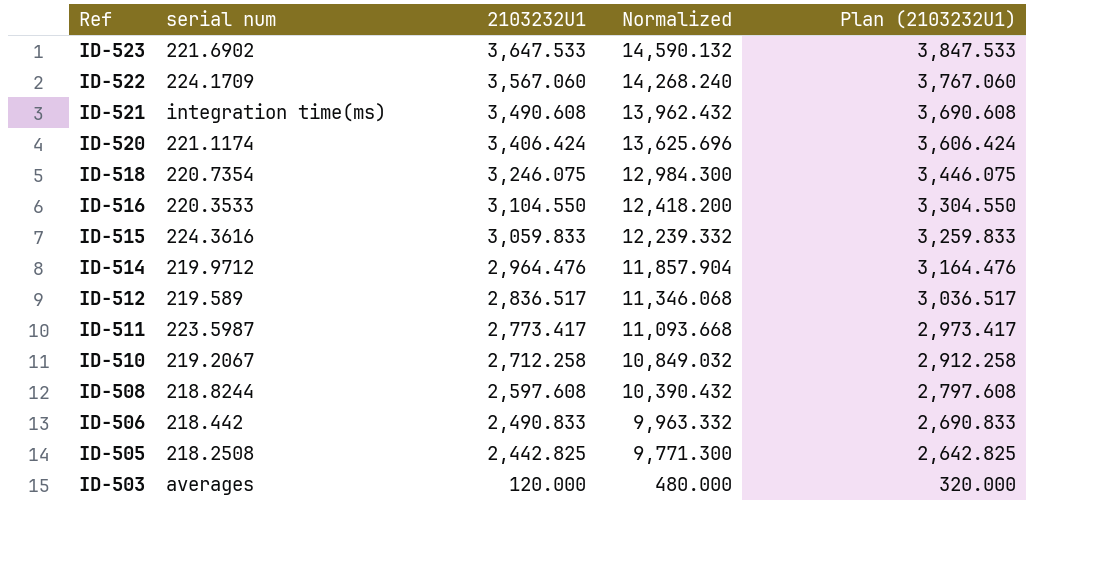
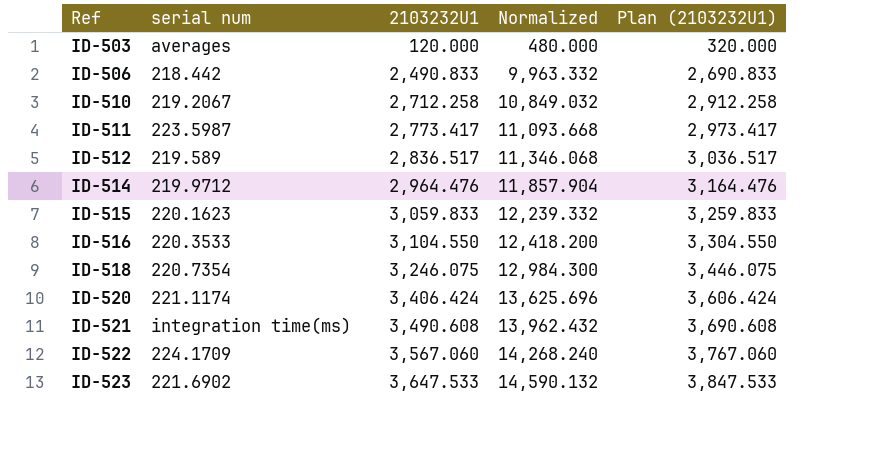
row order: Ref descending -> Ref ascending
row ID-508: 218.8244 | 2,597.608 | 10,390.432 | 2,797.608 -> none
row ID-505: 218.2508 | 2,442.825 | 9,771.300 | 2,642.825 -> none
ID-515 | serial num: 224.3616 -> 220.1623

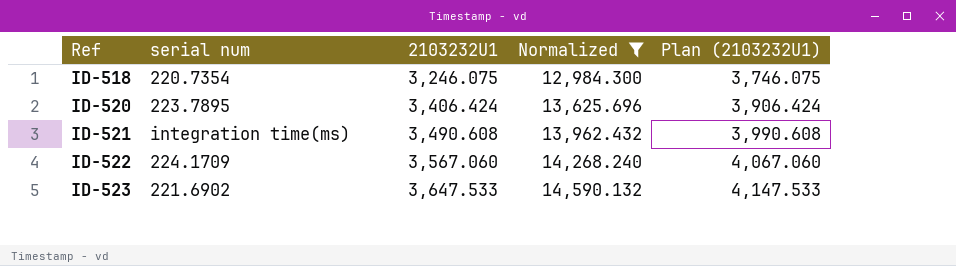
filter: none -> Normalized >= 12,984.300
column Plan (2103232U1) | formula: [2103232U1] + 200 -> [2103232U1] + 500
ID-520 | serial num: 221.1174 -> 223.7895

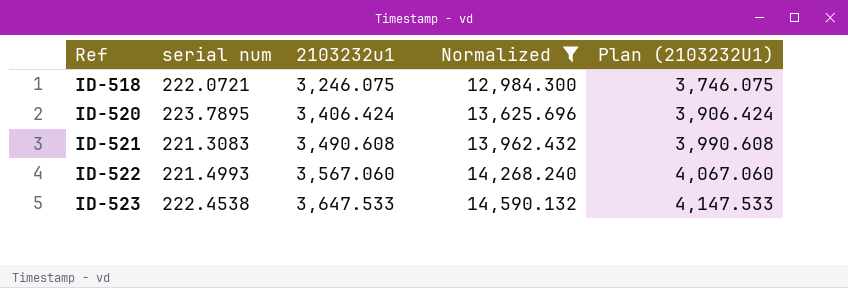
column name: 2103232U1 -> 2103232u1
ID-518 | serial num: 220.7354 -> 222.0721
ID-521 | serial num: integration time(ms) -> 221.3083
ID-522 | serial num: 224.1709 -> 221.4993
ID-523 | serial num: 221.6902 -> 222.4538

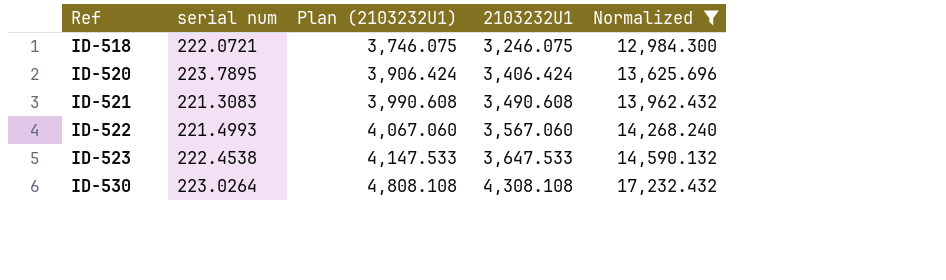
column Plan (2103232U1) | position: 5 -> 3
column name: 2103232u1 -> 2103232U1
row ID-530: none -> 223.0264 | 4,808.108 | 4,308.108 | 17,232.432

